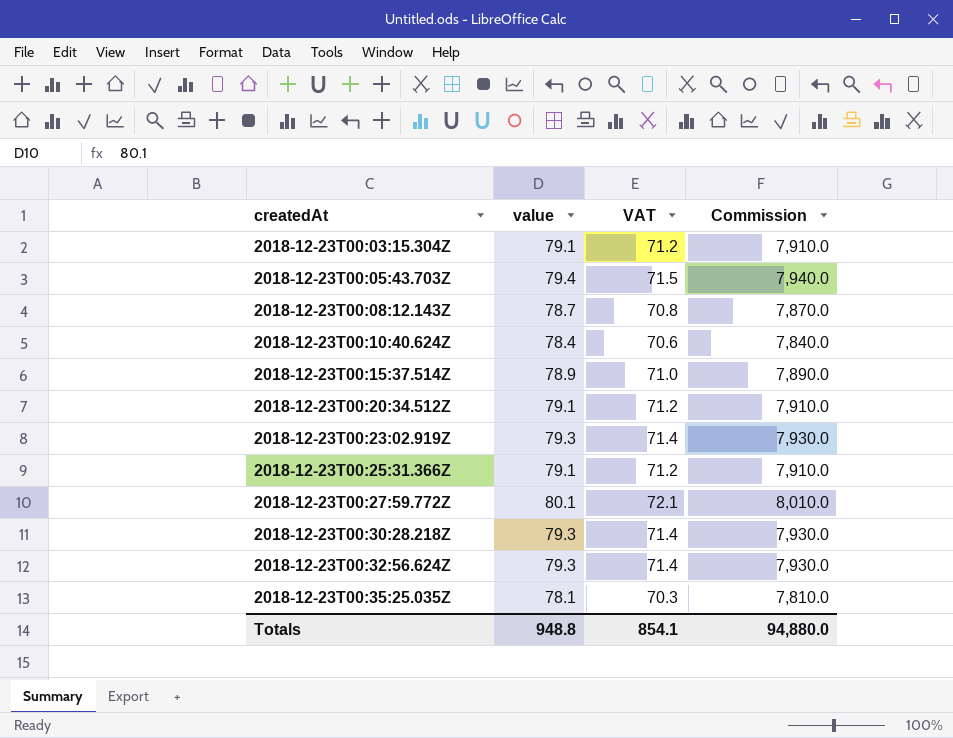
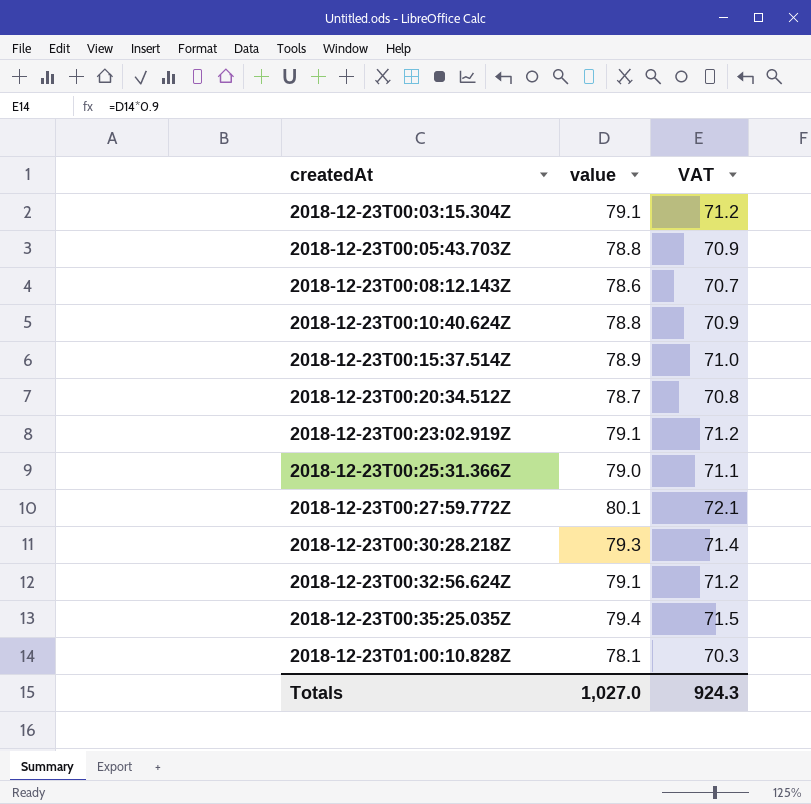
column Commission | formula: [value] * 100 -> none
2018-12-23T00:05:43.703Z | value: 79.4 -> 78.8
2018-12-23T00:05:43.703Z | VAT: 71.5 -> 70.9
2018-12-23T00:08:12.143Z | value: 78.7 -> 78.6
2018-12-23T00:08:12.143Z | VAT: 70.8 -> 70.7
2018-12-23T00:10:40.624Z | value: 78.4 -> 78.8
2018-12-23T00:10:40.624Z | VAT: 70.6 -> 70.9
2018-12-23T00:20:34.512Z | value: 79.1 -> 78.7
2018-12-23T00:20:34.512Z | VAT: 71.2 -> 70.8
2018-12-23T00:23:02.919Z | value: 79.3 -> 79.1
2018-12-23T00:23:02.919Z | VAT: 71.4 -> 71.2
2018-12-23T00:25:31.366Z | value: 79.1 -> 79.0
2018-12-23T00:25:31.366Z | VAT: 71.2 -> 71.1
2018-12-23T00:32:56.624Z | value: 79.3 -> 79.1
2018-12-23T00:32:56.624Z | VAT: 71.4 -> 71.2
2018-12-23T00:35:25.035Z | value: 78.1 -> 79.4
2018-12-23T00:35:25.035Z | VAT: 70.3 -> 71.5
row 2018-12-23T01:00:10.828Z: none -> 78.1 | 70.3
Totals | value: 948.8 -> 1,027.0
Totals | VAT: 854.1 -> 924.3

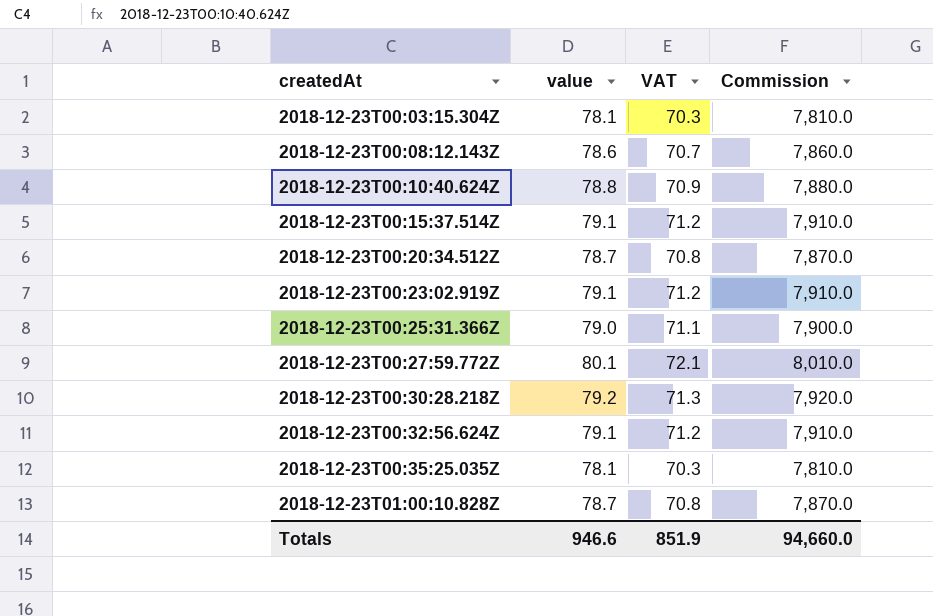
column Commission | formula: none -> [value] * 100
row 2018-12-23T00:05:43.703Z: 78.8 | 70.9 -> none
2018-12-23T00:03:15.304Z | value: 79.1 -> 78.1
2018-12-23T00:03:15.304Z | VAT: 71.2 -> 70.3
2018-12-23T00:15:37.514Z | value: 78.9 -> 79.1
2018-12-23T00:15:37.514Z | VAT: 71.0 -> 71.2
2018-12-23T00:30:28.218Z | value: 79.3 -> 79.2
2018-12-23T00:30:28.218Z | VAT: 71.4 -> 71.3
2018-12-23T00:35:25.035Z | value: 79.4 -> 78.1
2018-12-23T00:35:25.035Z | VAT: 71.5 -> 70.3
2018-12-23T01:00:10.828Z | value: 78.1 -> 78.7
2018-12-23T01:00:10.828Z | VAT: 70.3 -> 70.8
Totals | value: 1,027.0 -> 946.6
Totals | VAT: 924.3 -> 851.9

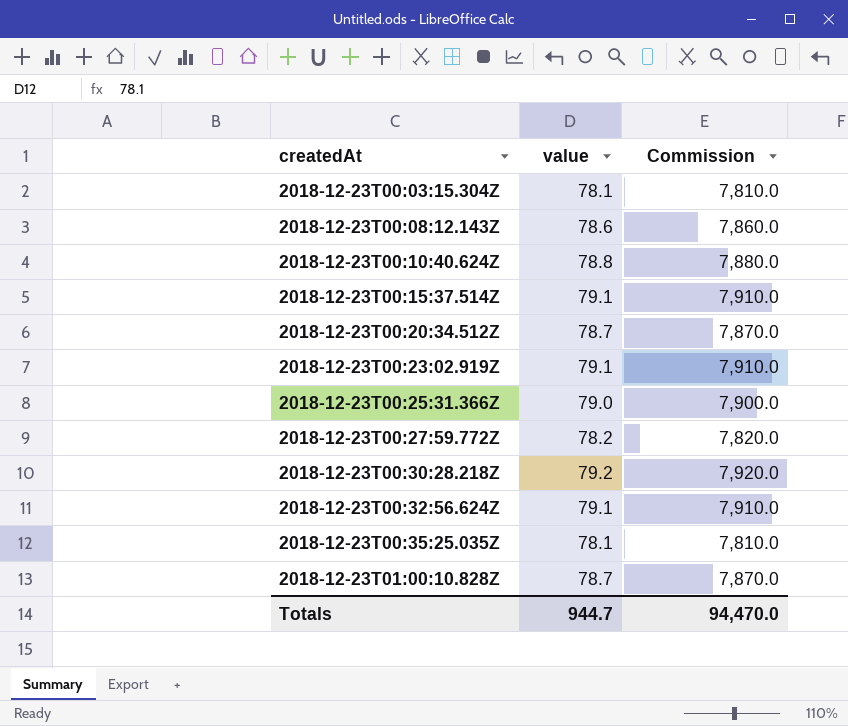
column VAT | formula: [value] * 0.9 -> none
2018-12-23T00:27:59.772Z | value: 80.1 -> 78.2
2018-12-23T00:27:59.772Z | Commission: 8,010.0 -> 7,820.0
Totals | value: 946.6 -> 944.7
Totals | Commission: 94,660.0 -> 94,470.0

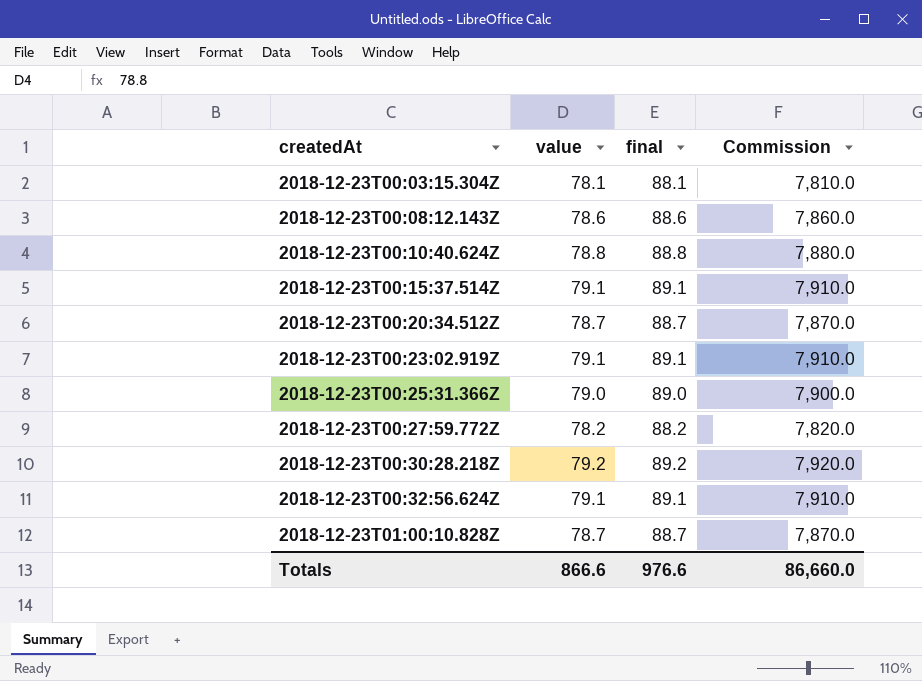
column final | formula: none -> [value] + 10
row 2018-12-23T00:35:25.035Z: 78.1 | 7,810.0 -> none
Totals | value: 944.7 -> 866.6
Totals | Commission: 94,470.0 -> 86,660.0

